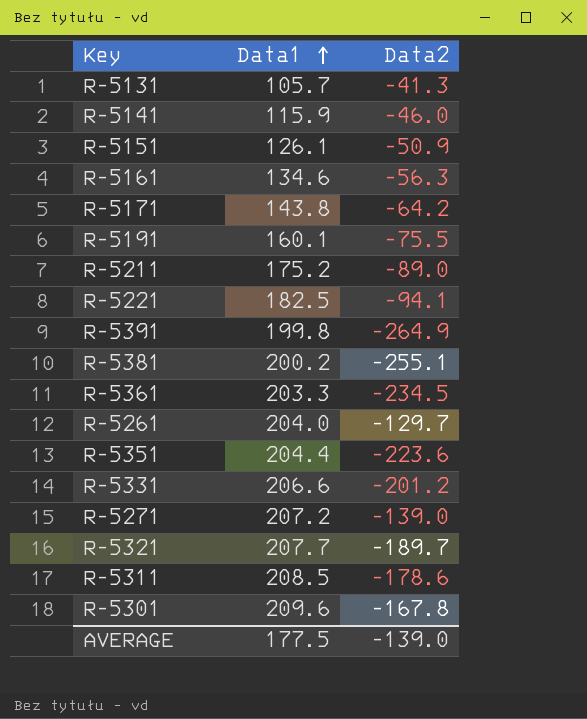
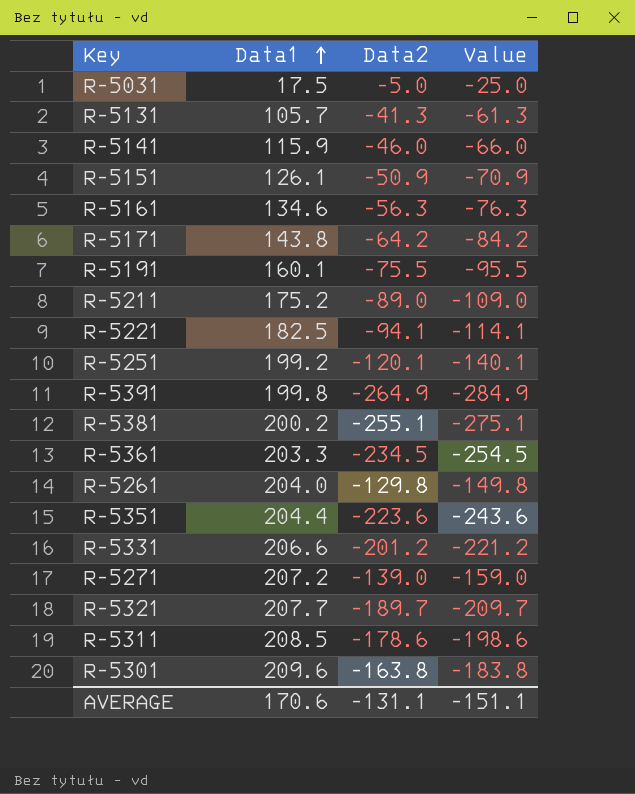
column Value | formula: none -> [Data2] - 20
row R-5031: none -> 17.5 | -5.0 | -25.0
row R-5251: none -> 199.2 | -120.1 | -140.1
R-5261 | Data2: -129.7 -> -129.8
R-5301 | Data2: -167.8 -> -163.8
AVERAGE | Data1: 177.5 -> 170.6
AVERAGE | Data2: -139.0 -> -131.1

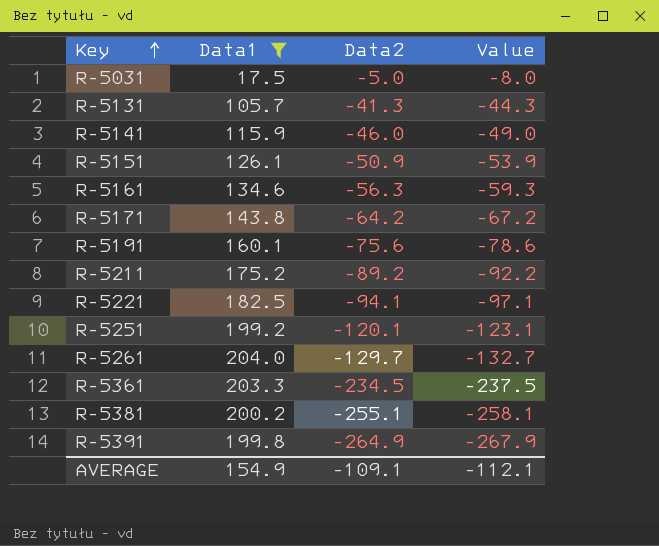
filter: none -> Data1 <= 204.0
row order: Data1 ascending -> Key ascending
column Value | formula: [Data2] - 20 -> [Data2] - 3
R-5191 | Data2: -75.5 -> -75.6
R-5211 | Data2: -89.0 -> -89.2
R-5261 | Data2: -129.8 -> -129.7
AVERAGE | Data1: 170.6 -> 154.9
AVERAGE | Data2: -131.1 -> -109.1
AVERAGE | Value: -151.1 -> -112.1

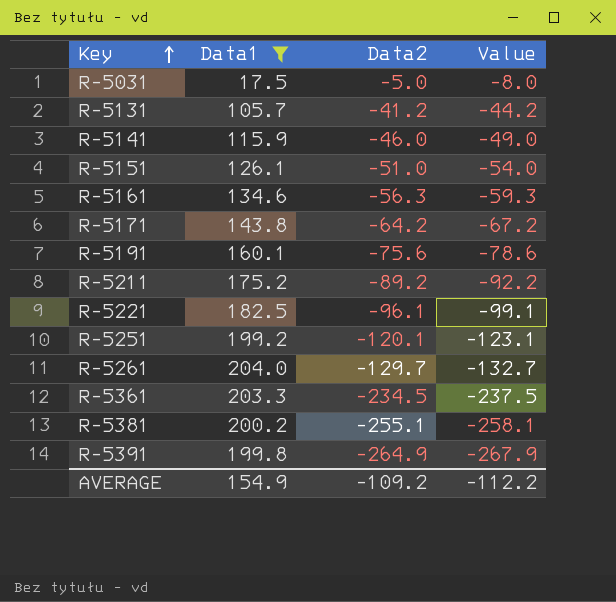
R-5131 | Data2: -41.3 -> -41.2
R-5131 | Value: -44.3 -> -44.2
R-5151 | Data2: -50.9 -> -51.0
R-5151 | Value: -53.9 -> -54.0
R-5221 | Data2: -94.1 -> -96.1
R-5221 | Value: -97.1 -> -99.1
AVERAGE | Data2: -109.1 -> -109.2
AVERAGE | Value: -112.1 -> -112.2

